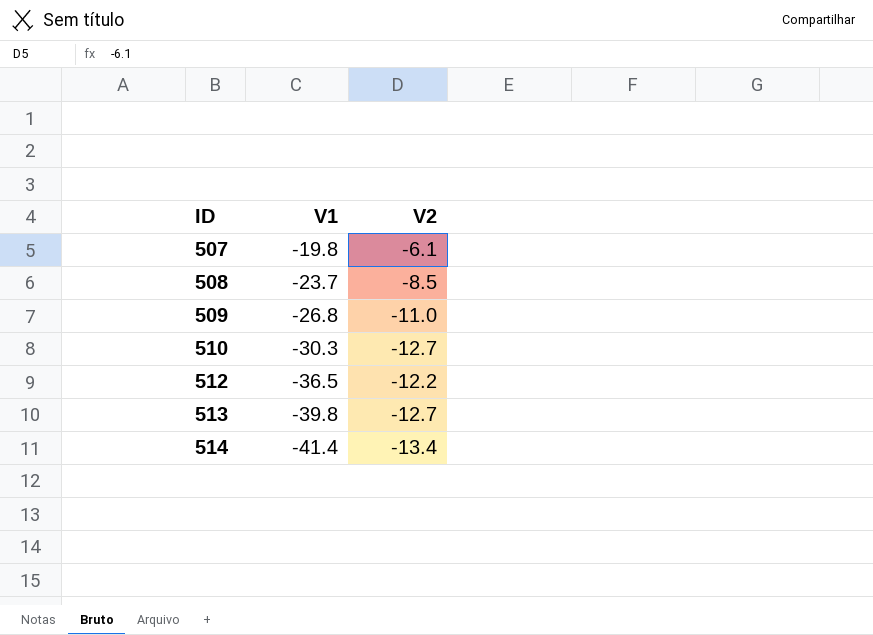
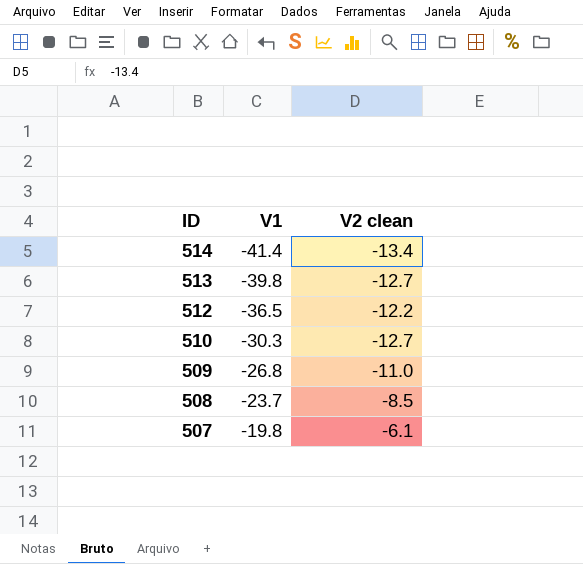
row order: ID ascending -> ID descending
column name: V2 -> V2 clean

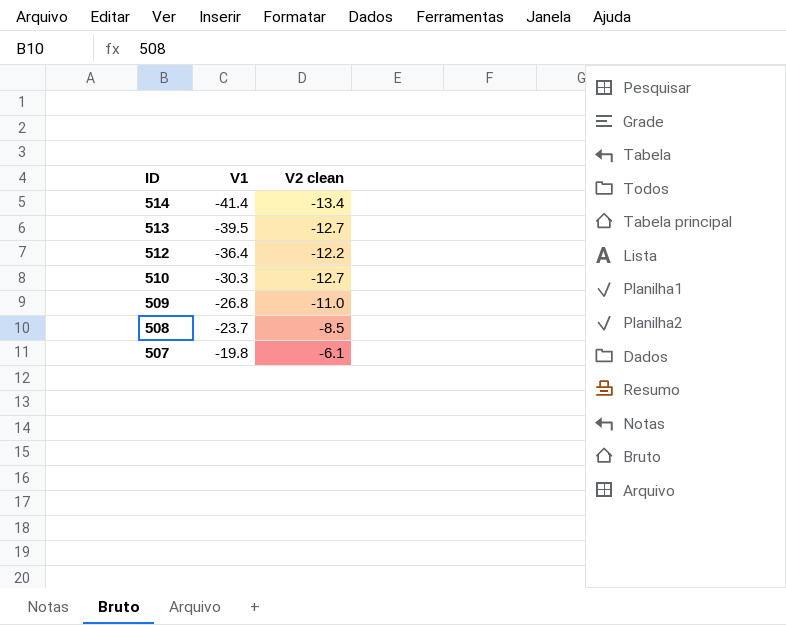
513 | V1: -39.8 -> -39.5
512 | V1: -36.5 -> -36.4

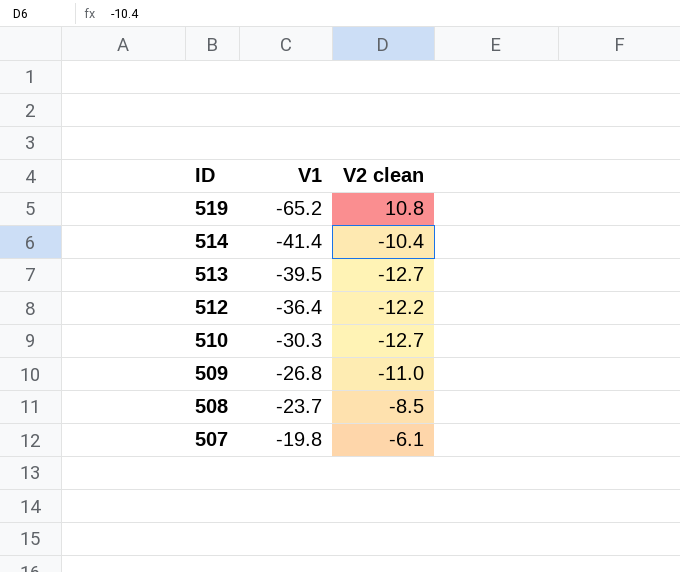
row 519: none -> -65.2 | 10.8
514 | V2 clean: -13.4 -> -10.4

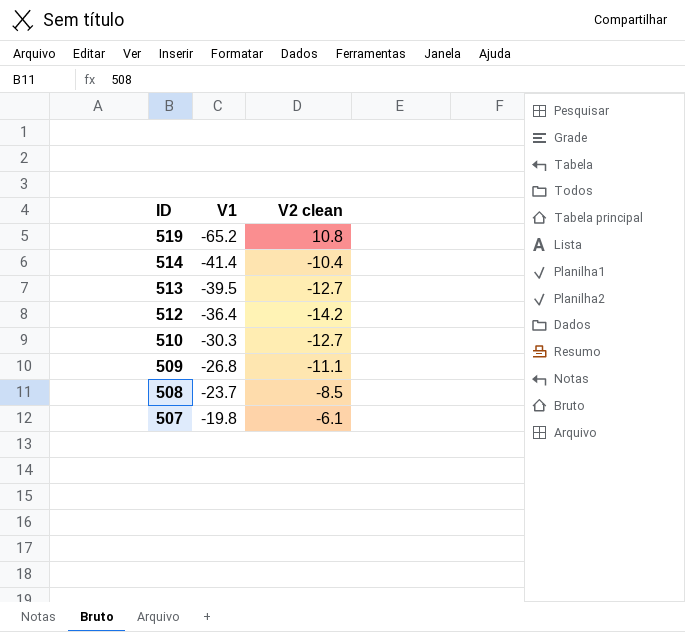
512 | V2 clean: -12.2 -> -14.2
509 | V2 clean: -11.0 -> -11.1

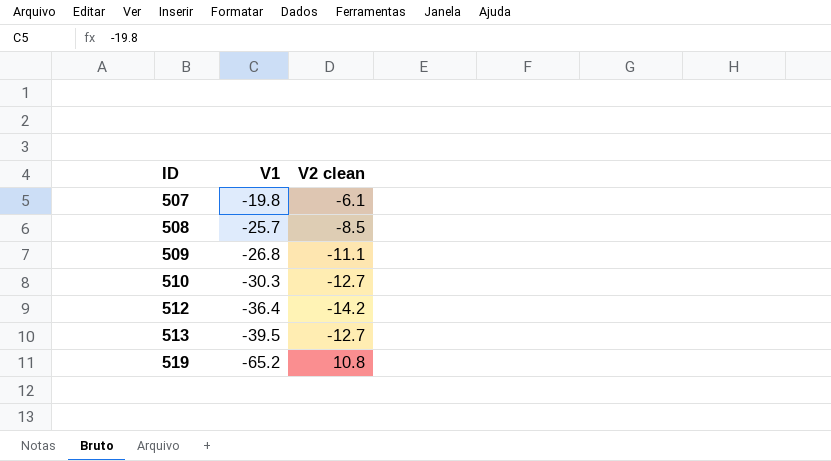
row order: ID descending -> ID ascending
row 514: -41.4 | -10.4 -> none
508 | V1: -23.7 -> -25.7

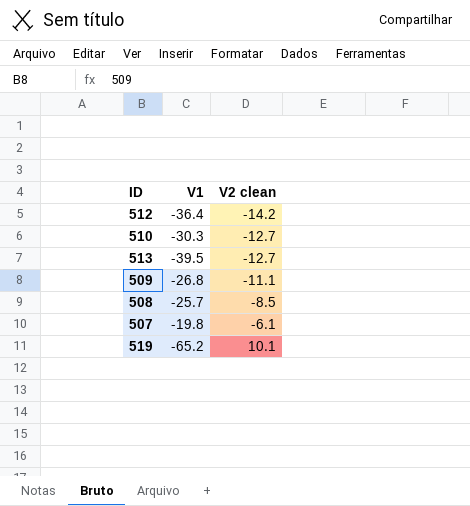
row order: ID ascending -> V2 clean ascending
519 | V2 clean: 10.8 -> 10.1

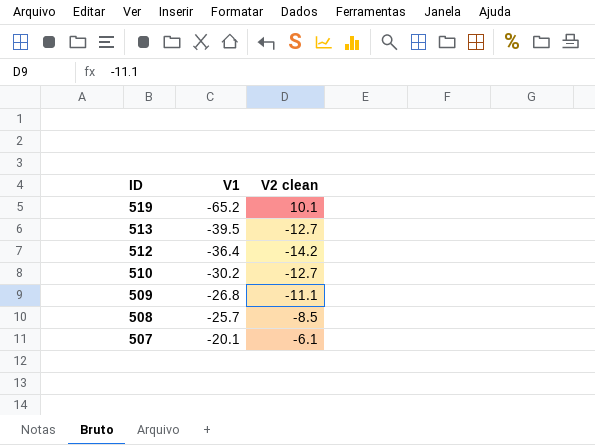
row order: V2 clean ascending -> ID descending
510 | V1: -30.3 -> -30.2
507 | V1: -19.8 -> -20.1

